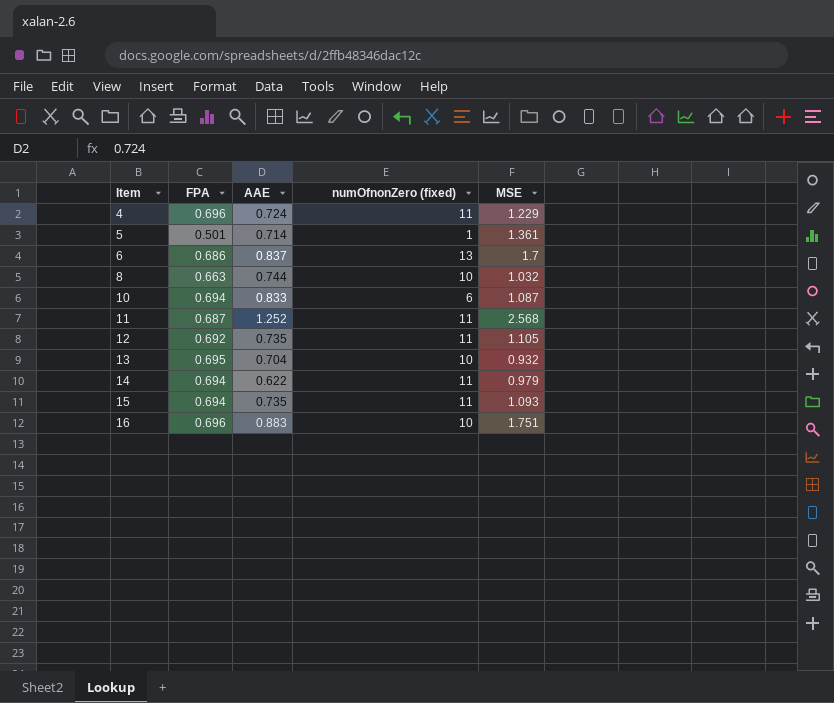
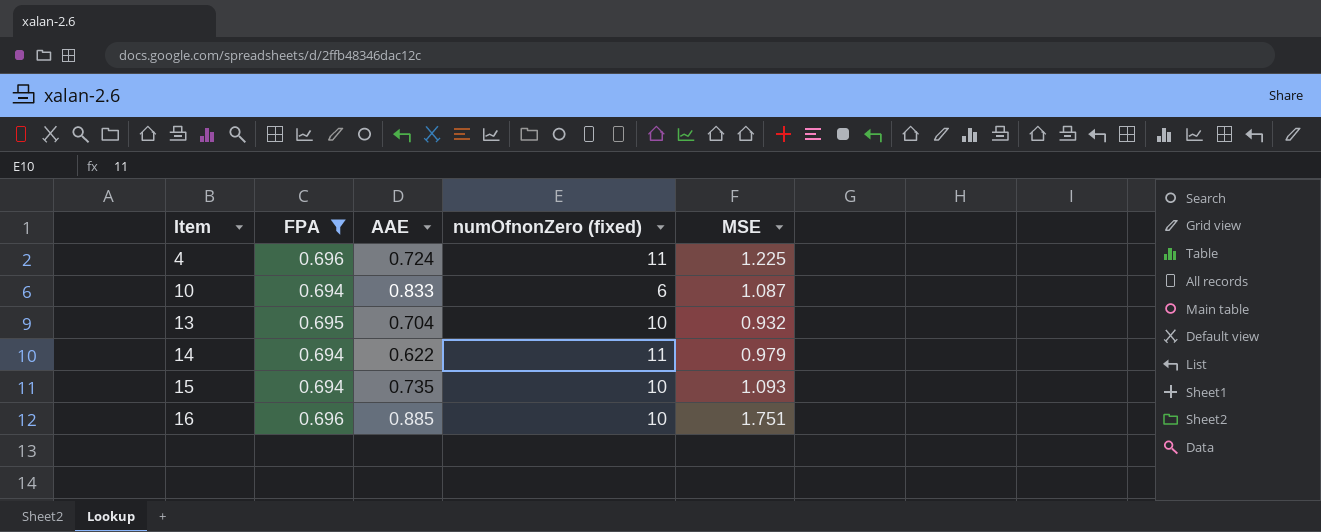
filter: none -> FPA >= 0.694
4 | MSE: 1.229 -> 1.225
15 | numOfnonZero (fixed): 11 -> 10
16 | AAE: 0.883 -> 0.885

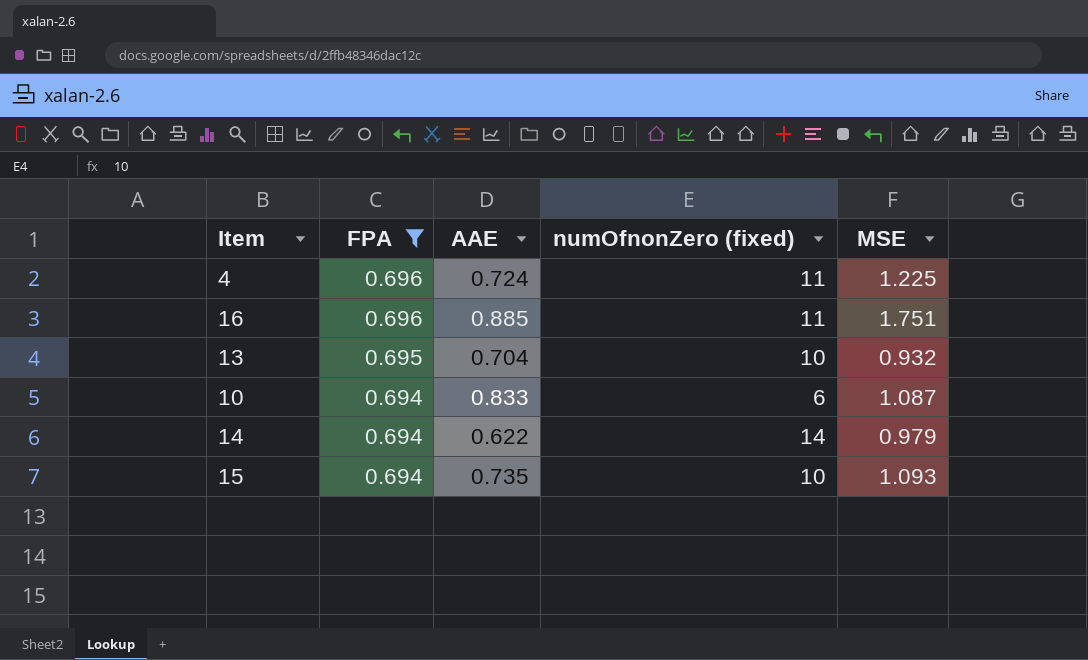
row order: Item ascending -> FPA descending
16 | numOfnonZero (fixed): 10 -> 11
14 | numOfnonZero (fixed): 11 -> 14

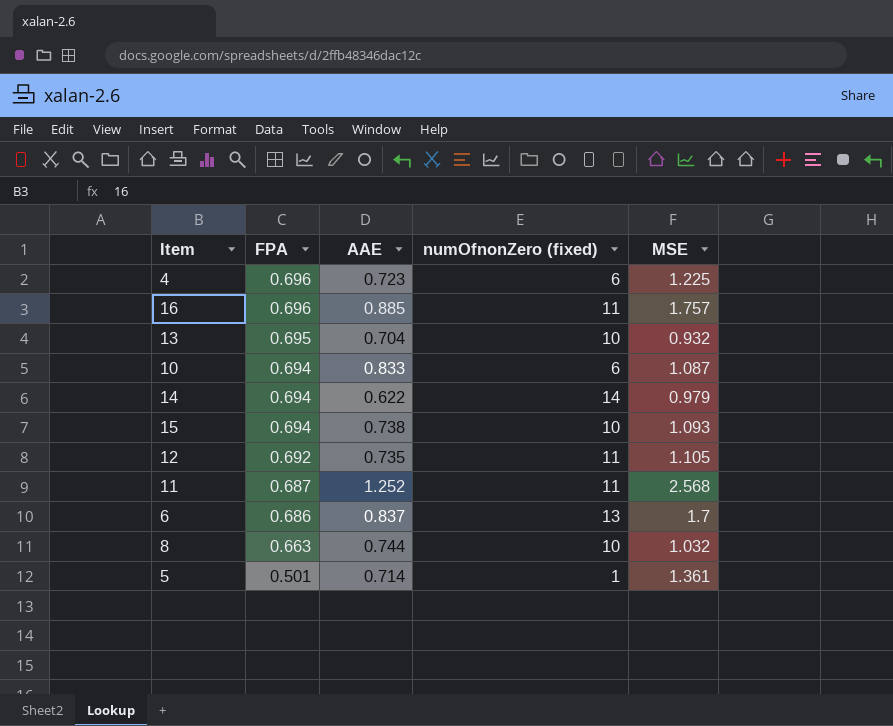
filter: FPA >= 0.694 -> none
4 | AAE: 0.724 -> 0.723
4 | numOfnonZero (fixed): 11 -> 6
16 | MSE: 1.751 -> 1.757
15 | AAE: 0.735 -> 0.738

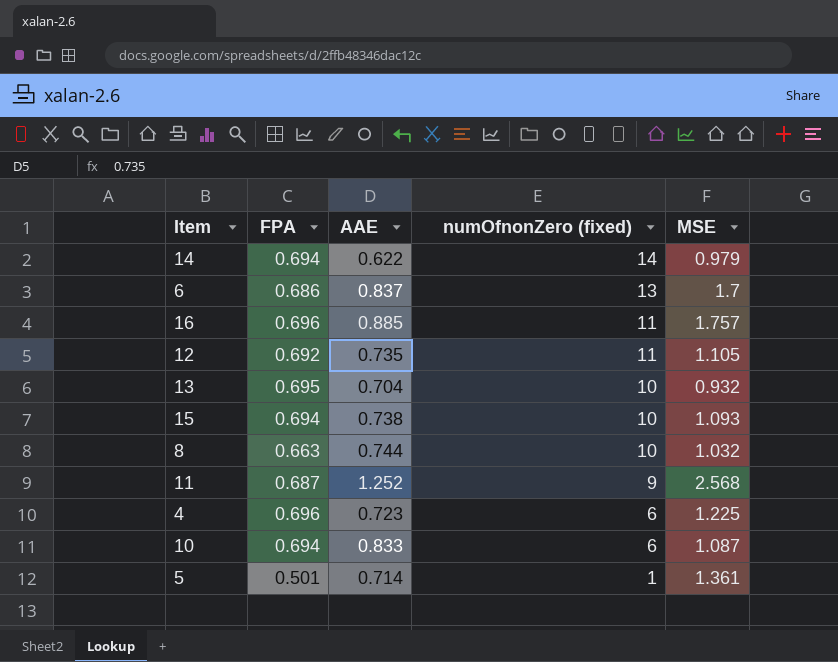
row order: FPA descending -> numOfnonZero (fixed) descending
11 | numOfnonZero (fixed): 11 -> 9

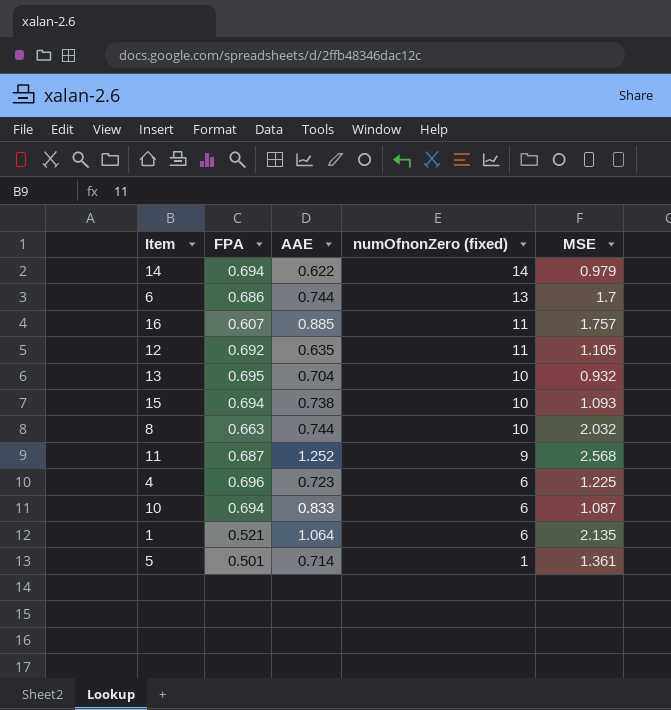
6 | AAE: 0.837 -> 0.744
16 | FPA: 0.696 -> 0.607
12 | AAE: 0.735 -> 0.635
8 | MSE: 1.032 -> 2.032
row 1: none -> 0.521 | 1.064 | 6 | 2.135

